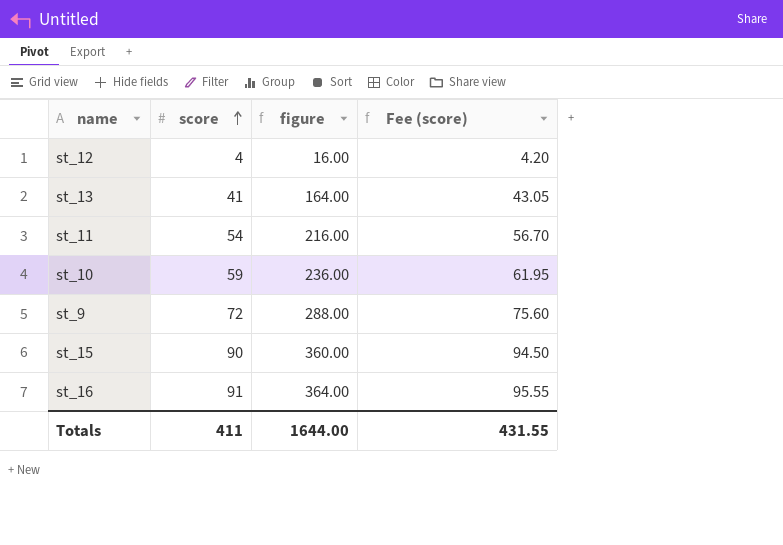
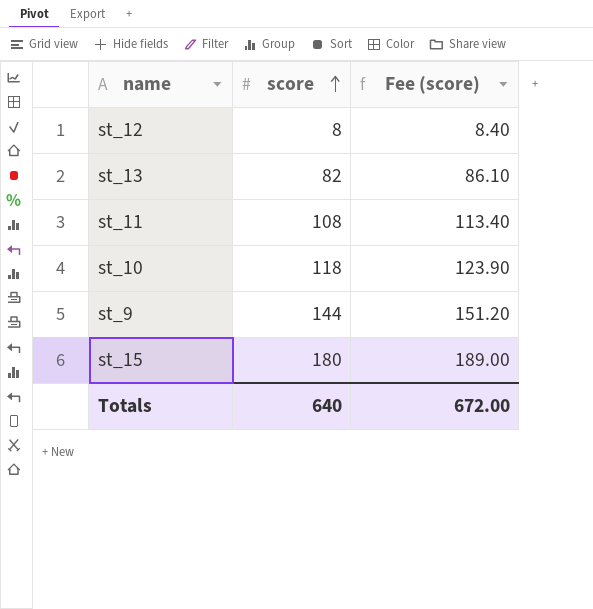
column figure | formula: [score] * 4 -> none
row st_16: 91 | 364.00 | 95.55 -> none
st_12 | score: 4 -> 8
st_12 | Fee (score): 4.20 -> 8.40
st_13 | score: 41 -> 82
st_13 | Fee (score): 43.05 -> 86.10
st_11 | score: 54 -> 108
st_11 | Fee (score): 56.70 -> 113.40
st_10 | score: 59 -> 118
st_10 | Fee (score): 61.95 -> 123.90
st_9 | score: 72 -> 144
st_9 | Fee (score): 75.60 -> 151.20
st_15 | score: 90 -> 180
st_15 | Fee (score): 94.50 -> 189.00
Totals | score: 411 -> 640
Totals | Fee (score): 431.55 -> 672.00

